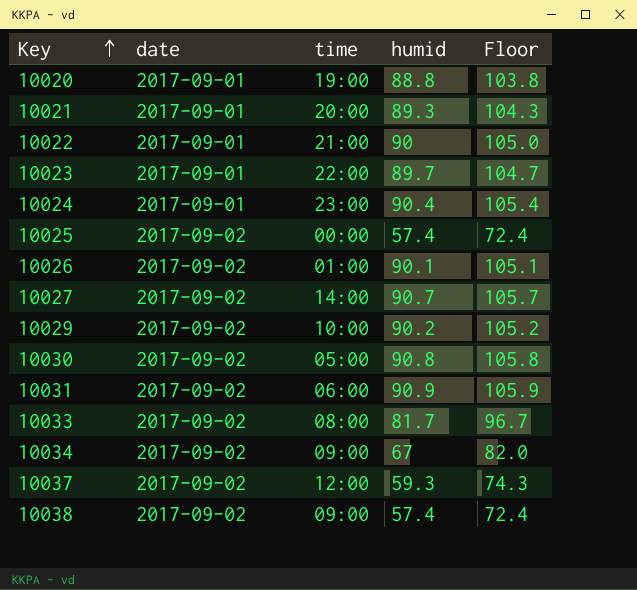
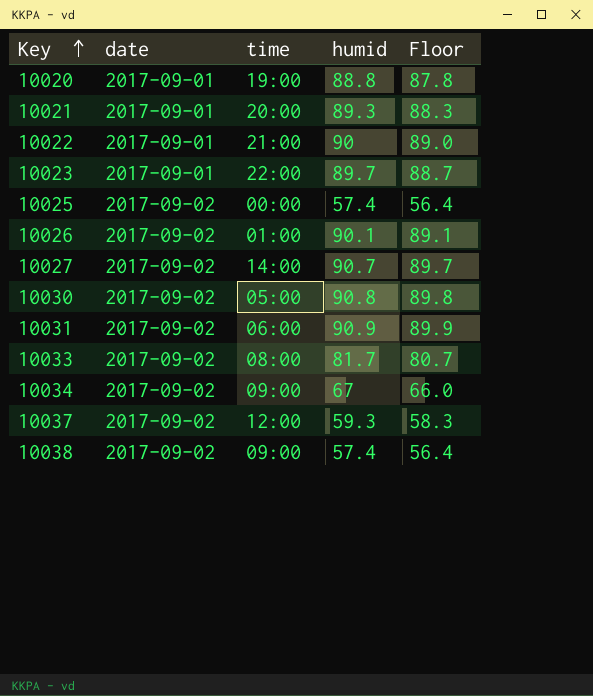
column Floor | formula: [humid] + 15 -> [humid] - 1
row 10024: 2017-09-01 | 23:00 | 90.4 | 105.4 -> none
row 10029: 2017-09-02 | 10:00 | 90.2 | 105.2 -> none

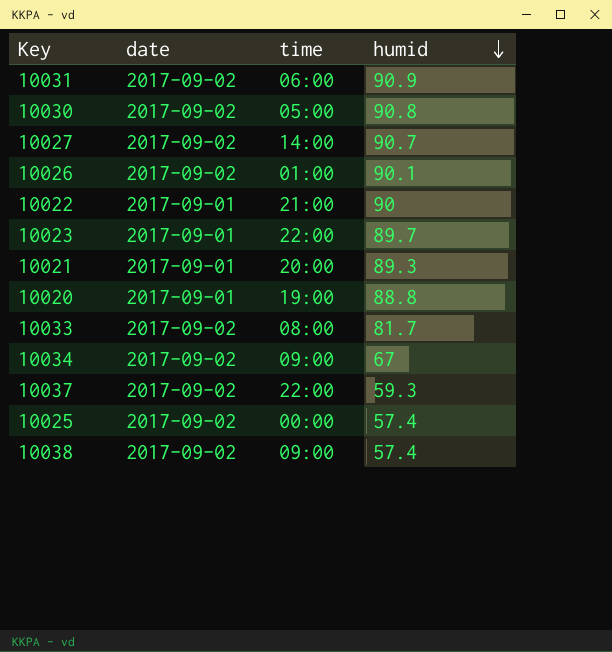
row order: Key ascending -> humid descending
column Floor | formula: [humid] - 1 -> none
10037 | time: 12:00 -> 22:00

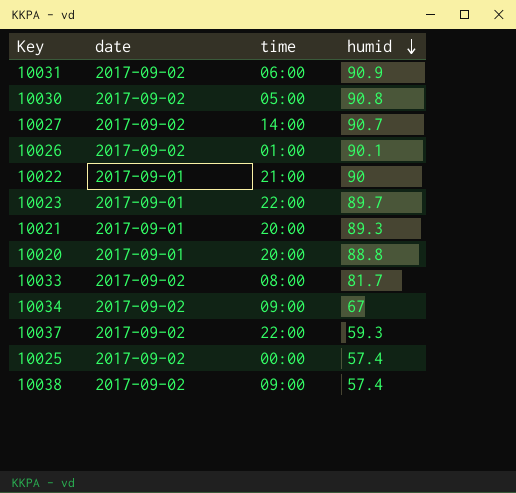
10020 | time: 19:00 -> 20:00

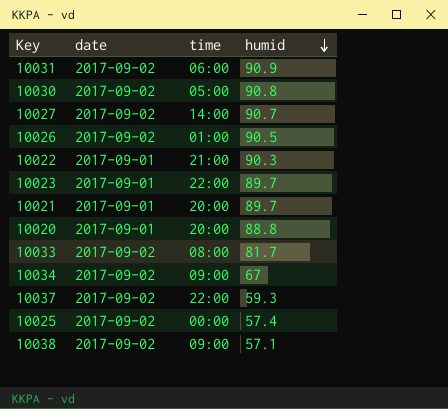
10026 | humid: 90.1 -> 90.5
10022 | humid: 90 -> 90.3
10021 | humid: 89.3 -> 89.7
10038 | humid: 57.4 -> 57.1

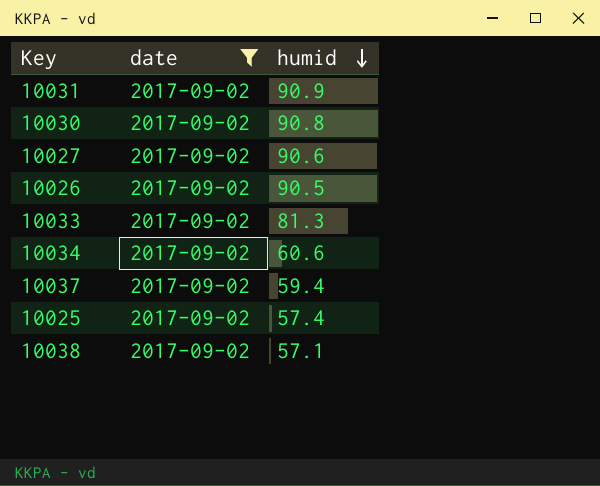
filter: none -> date = 2017-09-02
column time | position: 3 -> none
10027 | humid: 90.7 -> 90.6
10033 | humid: 81.7 -> 81.3
10034 | humid: 67 -> 60.6
10037 | humid: 59.3 -> 59.4

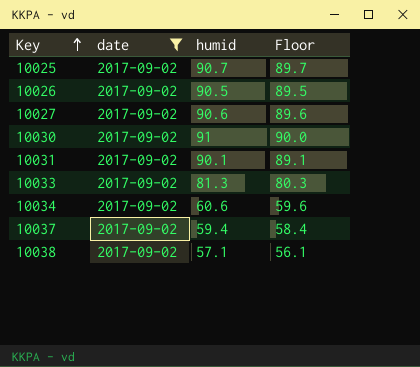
row order: humid descending -> Key ascending
column Floor | formula: none -> [humid] - 1
10025 | humid: 57.4 -> 90.7
10030 | humid: 90.8 -> 91
10031 | humid: 90.9 -> 90.1

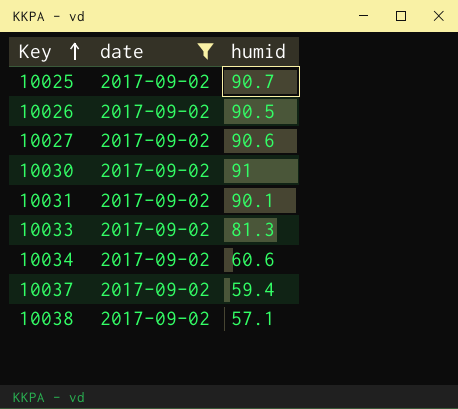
column Floor | formula: [humid] - 1 -> none

